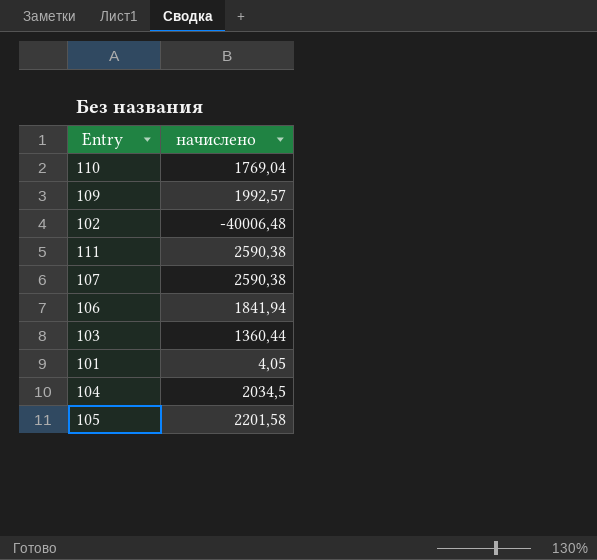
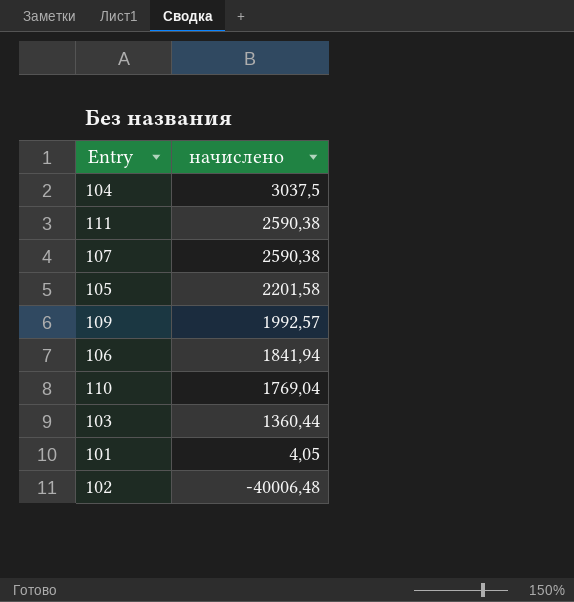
row order: none -> начислено descending
104 | начислено: 2034,5 -> 3037,5

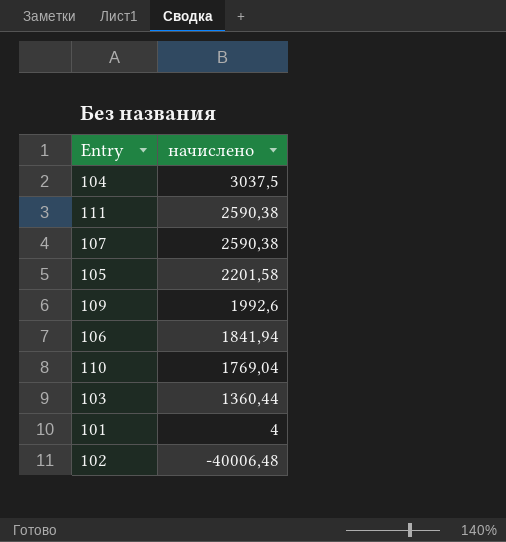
109 | начислено: 1992,57 -> 1992,6
101 | начислено: 4,05 -> 4

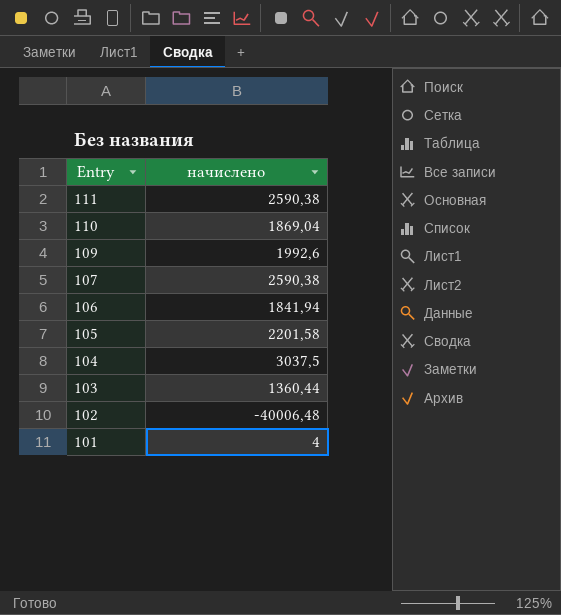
row order: начислено descending -> Entry descending
110 | начислено: 1769,04 -> 1869,04

